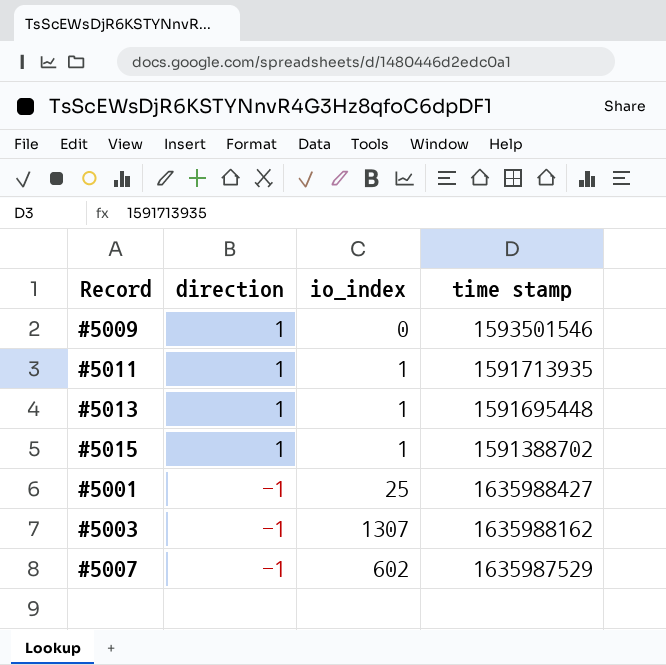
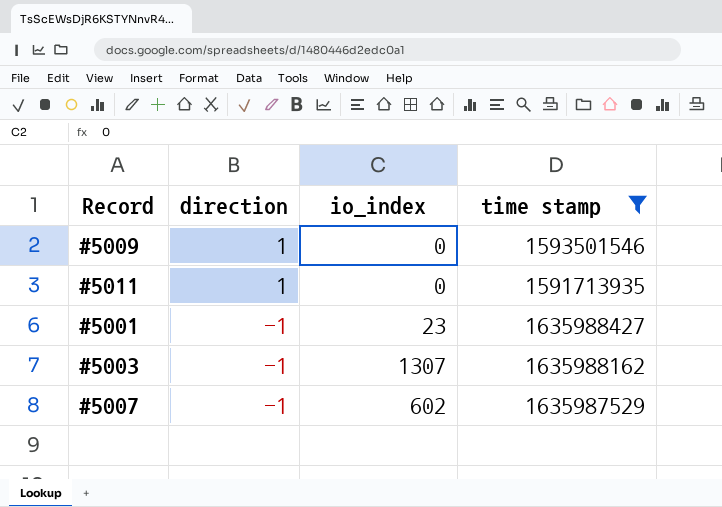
filter: none -> time stamp >= 1591713935
#5011 | io_index: 1 -> 0
#5001 | io_index: 25 -> 23

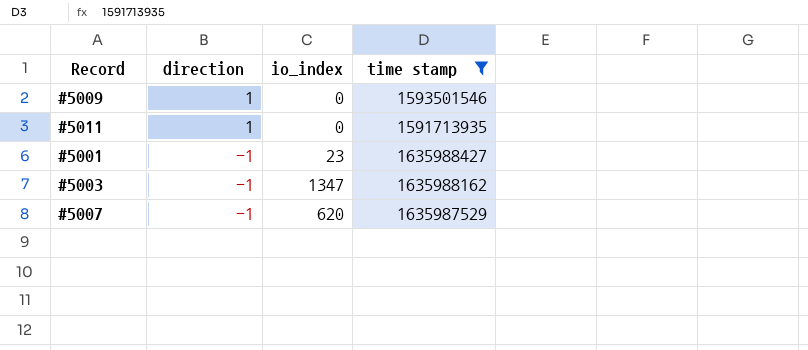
#5003 | io_index: 1307 -> 1347
#5007 | io_index: 602 -> 620

